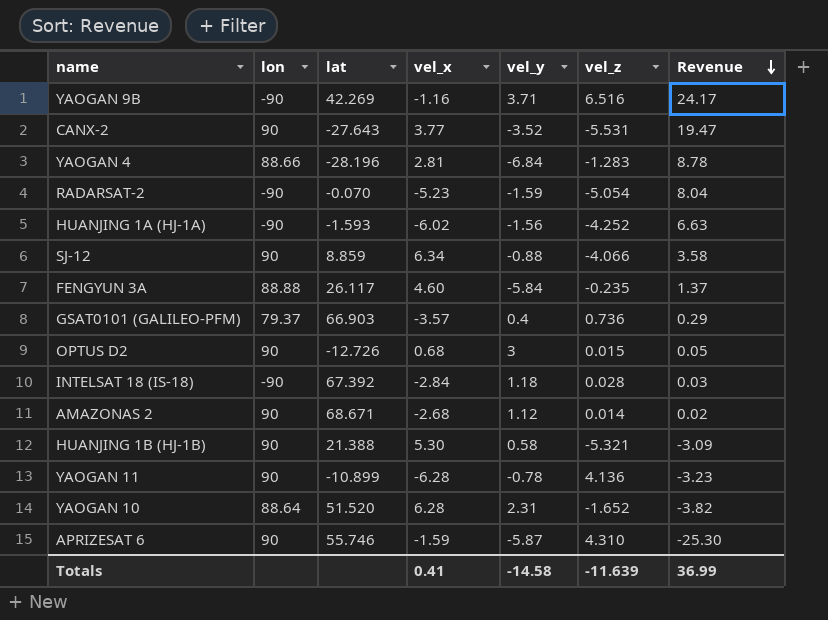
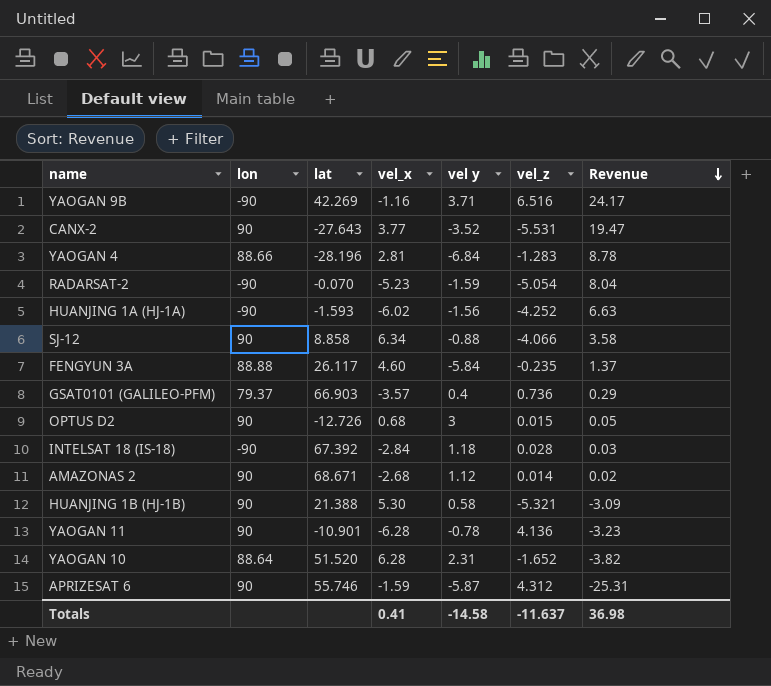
column name: vel_y -> vel y
SJ-12 | lat: 8.859 -> 8.858
YAOGAN 11 | lat: -10.899 -> -10.901
APRIZESAT 6 | vel_z: 4.310 -> 4.312
APRIZESAT 6 | Revenue: -25.30 -> -25.31
Totals | vel_z: -11.639 -> -11.637
Totals | Revenue: 36.99 -> 36.98

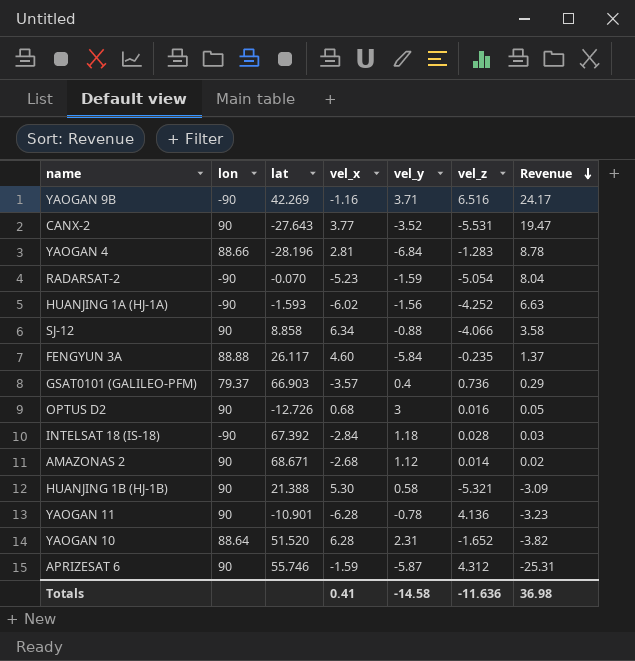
column name: vel y -> vel_y
OPTUS D2 | vel_z: 0.015 -> 0.016
Totals | vel_z: -11.637 -> -11.636

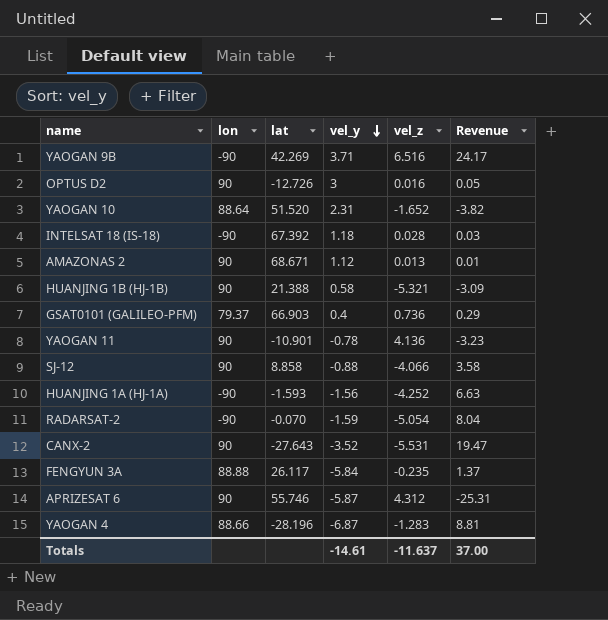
row order: Revenue descending -> vel_y descending
column vel_x | position: 4 -> none
AMAZONAS 2 | vel_z: 0.014 -> 0.013
AMAZONAS 2 | Revenue: 0.02 -> 0.01
YAOGAN 4 | vel_y: -6.84 -> -6.87
YAOGAN 4 | Revenue: 8.78 -> 8.81
Totals | vel_y: -14.58 -> -14.61
Totals | vel_z: -11.636 -> -11.637
Totals | Revenue: 36.98 -> 37.00

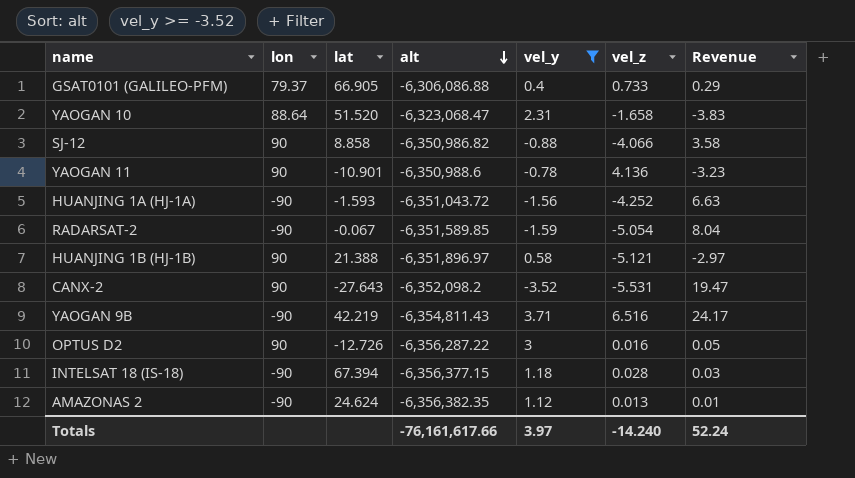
filter: none -> vel_y >= -3.52
row order: vel_y descending -> alt descending
column alt | position: none -> 4
GSAT0101 (GALILEO-PFM) | lat: 66.903 -> 66.905
GSAT0101 (GALILEO-PFM) | vel_z: 0.736 -> 0.733
YAOGAN 10 | vel_z: -1.652 -> -1.658
YAOGAN 10 | Revenue: -3.82 -> -3.83
RADARSAT-2 | lat: -0.070 -> -0.067
HUANJING 1B (HJ-1B) | vel_z: -5.321 -> -5.121
HUANJING 1B (HJ-1B) | Revenue: -3.09 -> -2.97
YAOGAN 9B | lat: 42.269 -> 42.219
INTELSAT 18 (IS-18) | lat: 67.392 -> 67.394
AMAZONAS 2 | lon: 90 -> -90
AMAZONAS 2 | lat: 68.671 -> 24.624
Totals | vel_y: -14.61 -> 3.97
Totals | vel_z: -11.637 -> -14.240
Totals | Revenue: 37.00 -> 52.24

